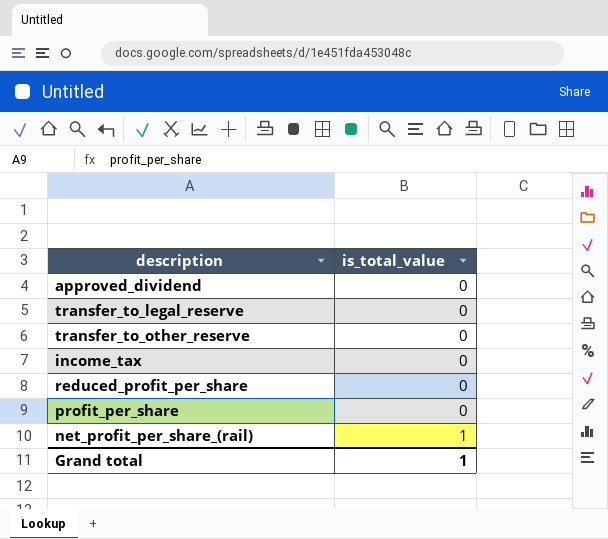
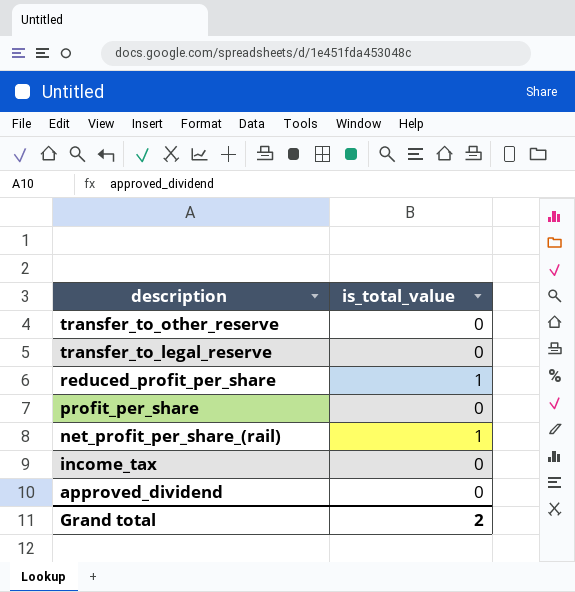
row order: is_total_value ascending -> description descending
reduced_profit_per_share | is_total_value: 0 -> 1
Grand total | is_total_value: 1 -> 2

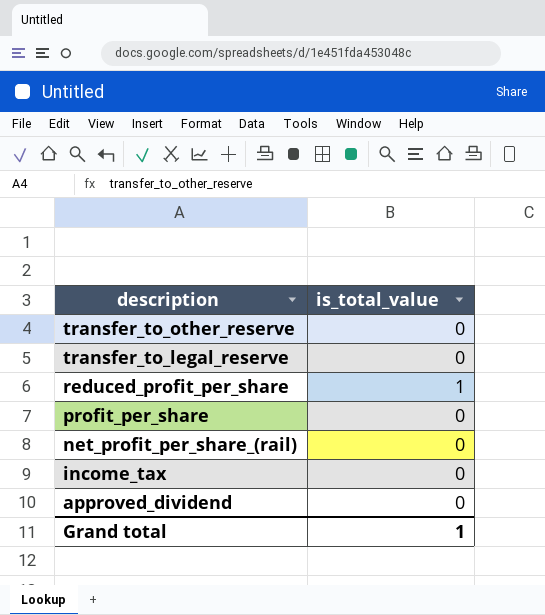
net_profit_per_share_(rail) | is_total_value: 1 -> 0
Grand total | is_total_value: 2 -> 1

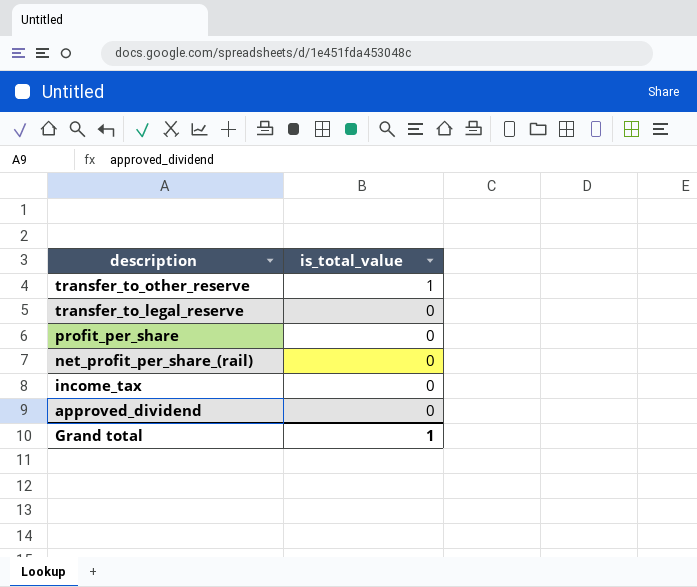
row reduced_profit_per_share: 1 -> none
transfer_to_other_reserve | is_total_value: 0 -> 1

